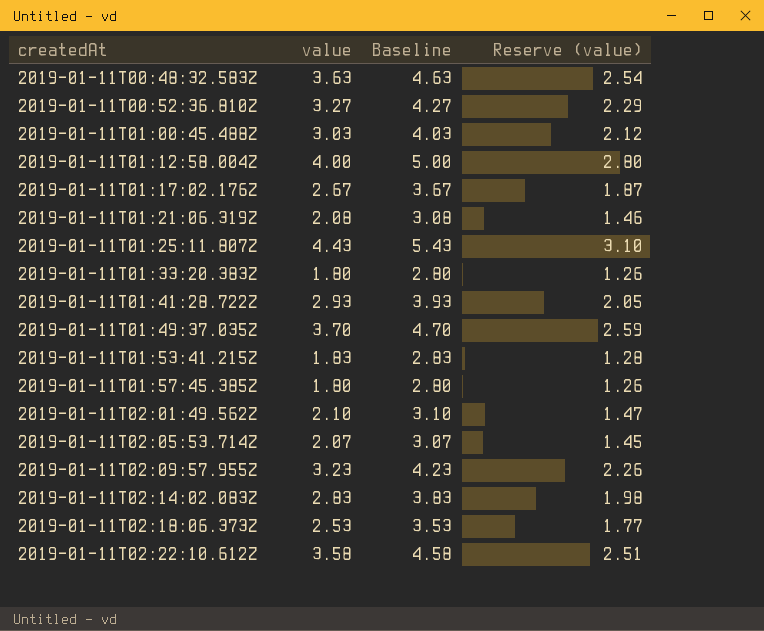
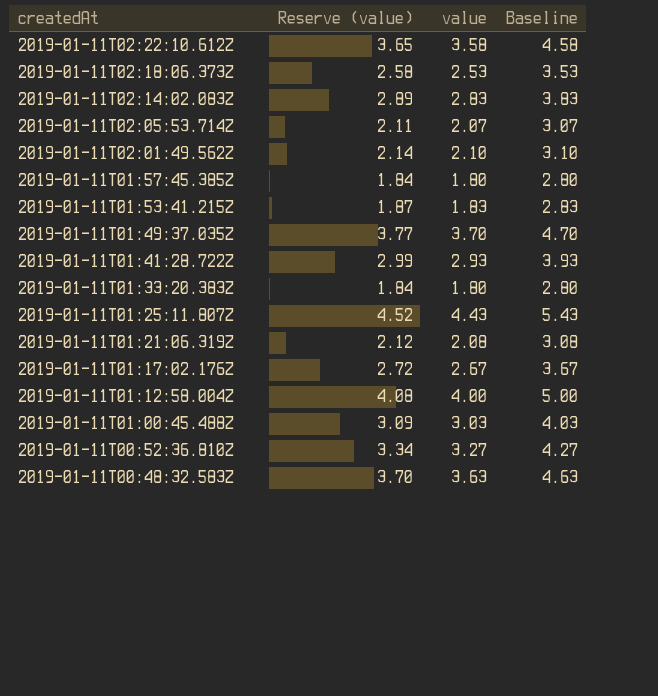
row order: createdAt ascending -> createdAt descending
column Reserve (value) | formula: [value] * 0.7 -> [value] * 1.02
column Reserve (value) | position: 4 -> 2
row 2019-01-11T02:09:57.955Z: 3.23 | 4.23 | 2.26 -> none

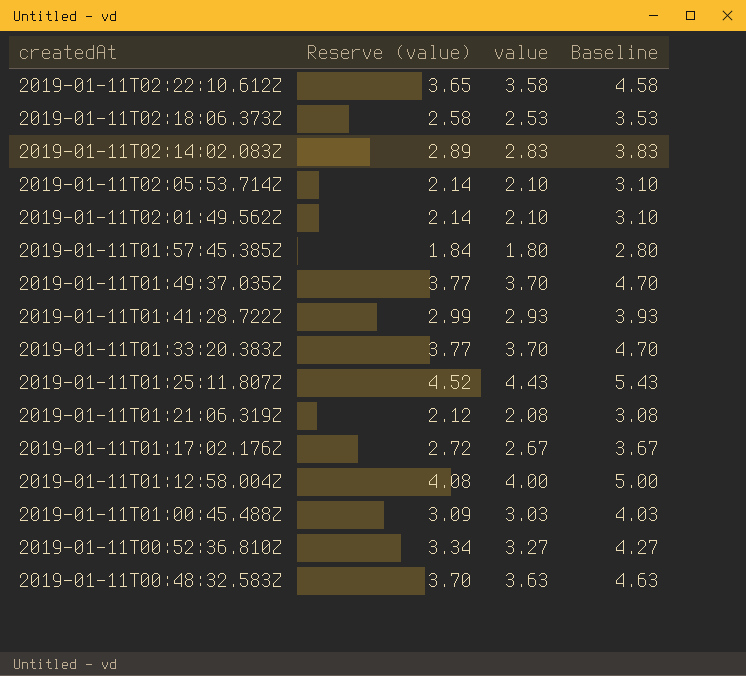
row 2019-01-11T01:53:41.215Z: 1.87 | 1.83 | 2.83 -> none
2019-01-11T02:05:53.714Z | Reserve (value): 2.11 -> 2.14
2019-01-11T02:05:53.714Z | value: 2.07 -> 2.10
2019-01-11T02:05:53.714Z | Baseline: 3.07 -> 3.10
2019-01-11T01:33:20.383Z | Reserve (value): 1.84 -> 3.77
2019-01-11T01:33:20.383Z | value: 1.80 -> 3.70
2019-01-11T01:33:20.383Z | Baseline: 2.80 -> 4.70

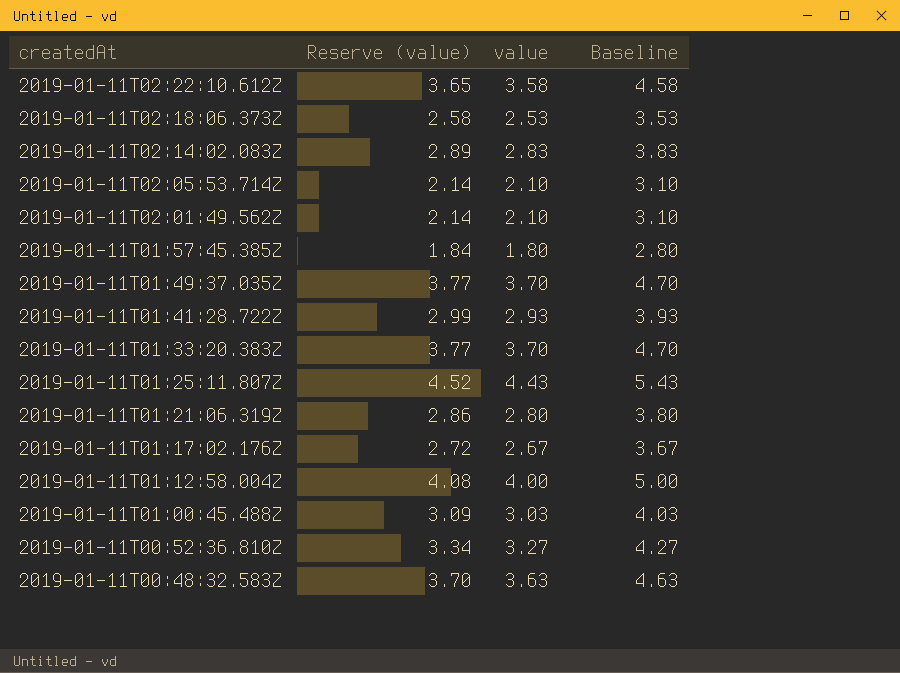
2019-01-11T01:21:06.319Z | Reserve (value): 2.12 -> 2.86
2019-01-11T01:21:06.319Z | value: 2.08 -> 2.80
2019-01-11T01:21:06.319Z | Baseline: 3.08 -> 3.80

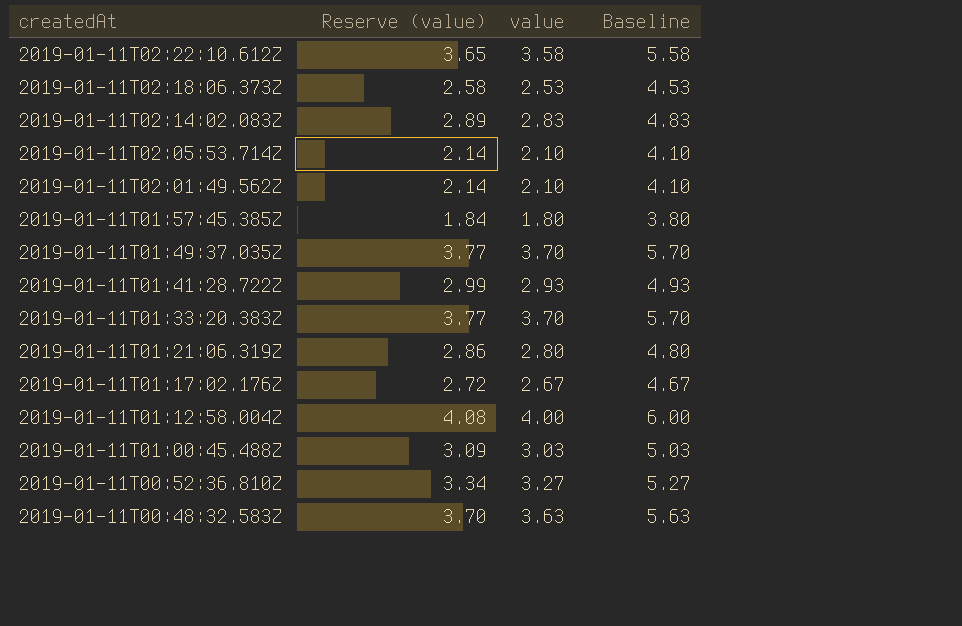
column Baseline | formula: [value] + 1 -> [value] + 2
row 2019-01-11T01:25:11.807Z: 4.52 | 4.43 | 5.43 -> none

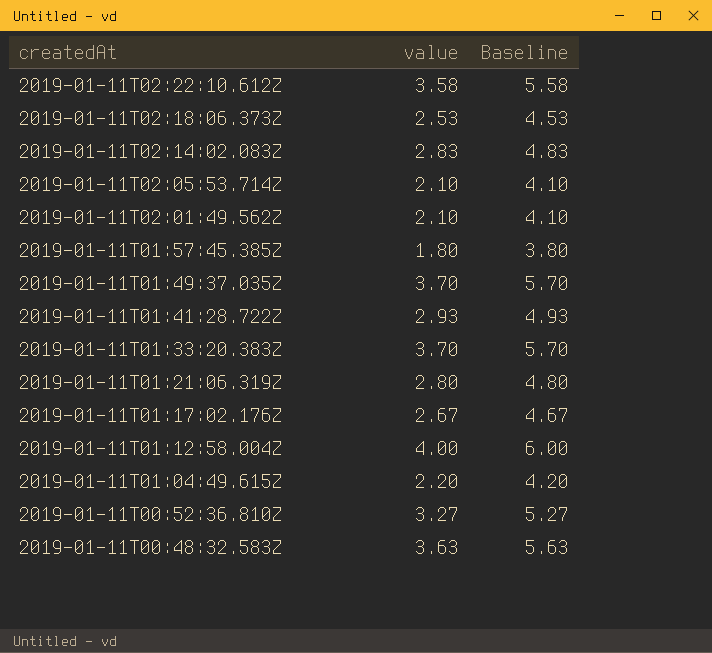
column Reserve (value) | formula: [value] * 1.02 -> none
row 2019-01-11T01:00:45.488Z: 3.09 | 3.03 | 5.03 -> none
row 2019-01-11T01:04:49.615Z: none -> 2.20 | 4.20

